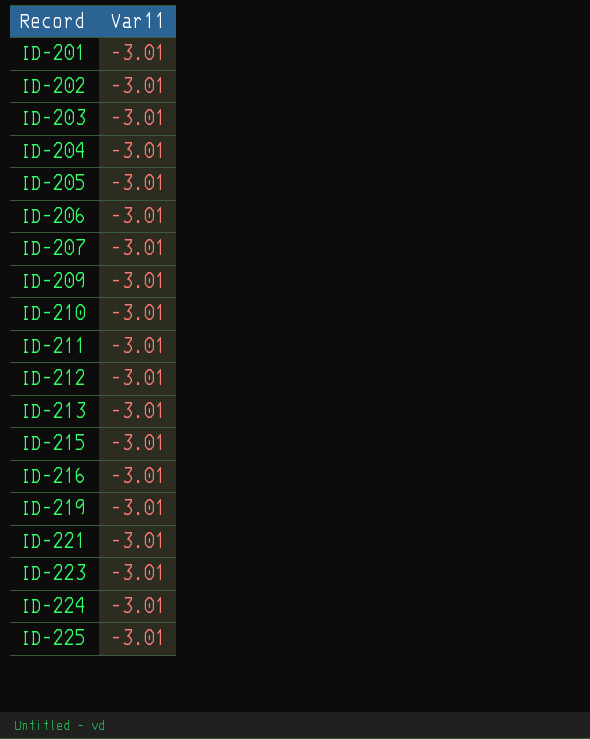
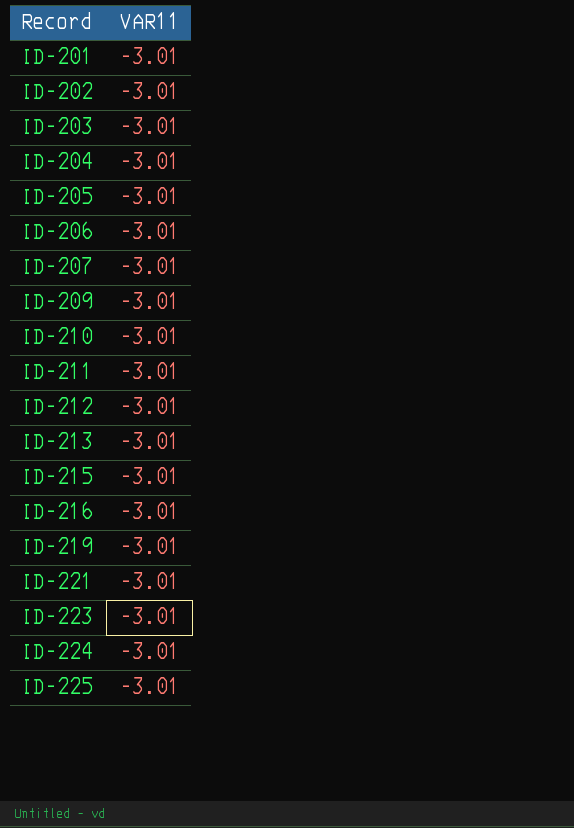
column name: Var11 -> VAR11

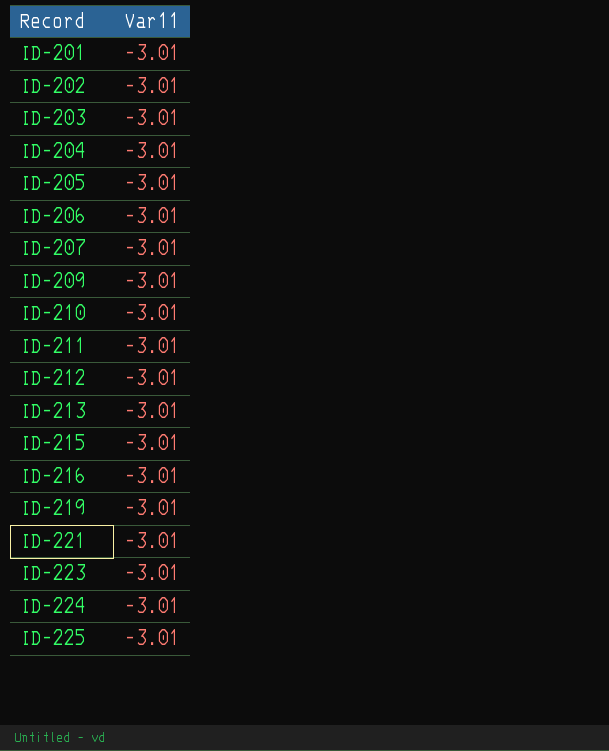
column name: VAR11 -> Var11

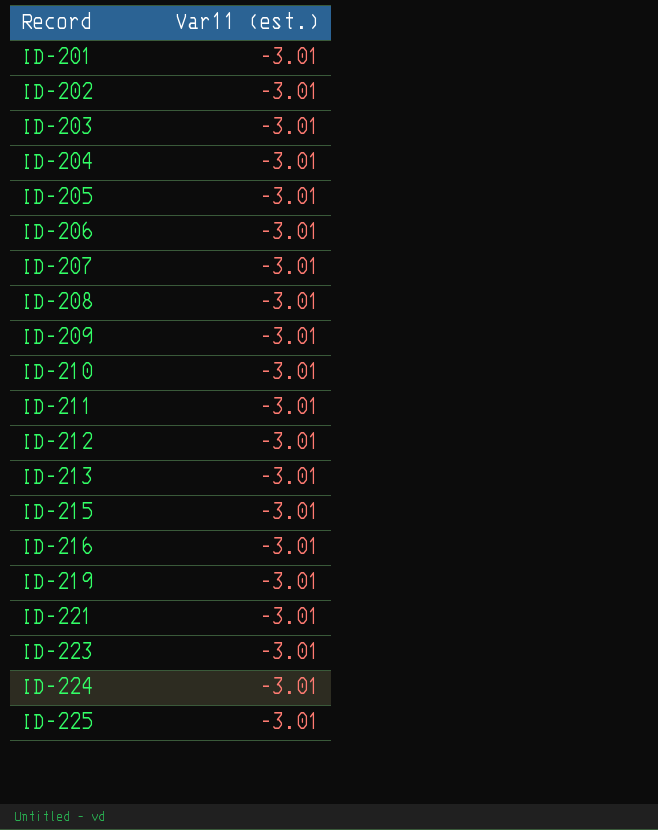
column name: Var11 -> Var11 (est.)
row ID-208: none -> -3.01

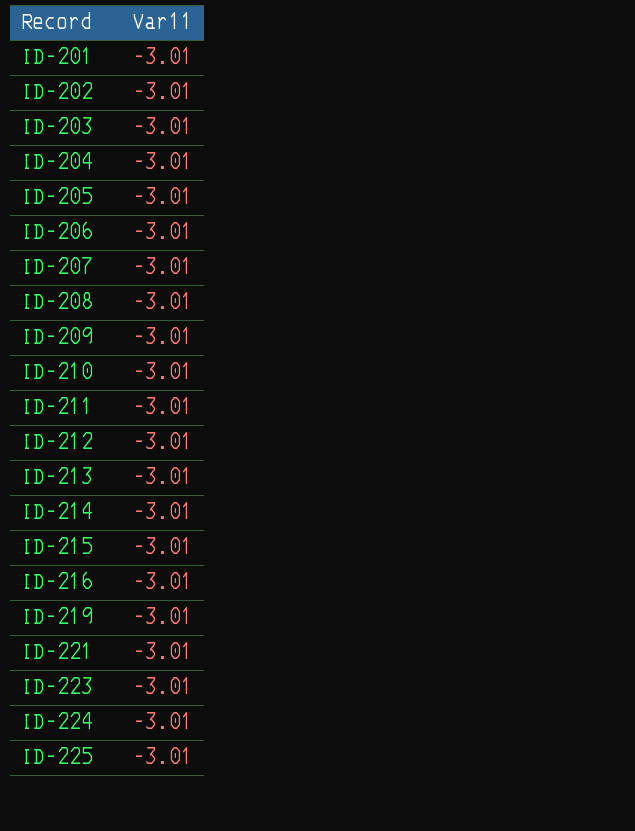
column name: Var11 (est.) -> Var11
row ID-214: none -> -3.01

